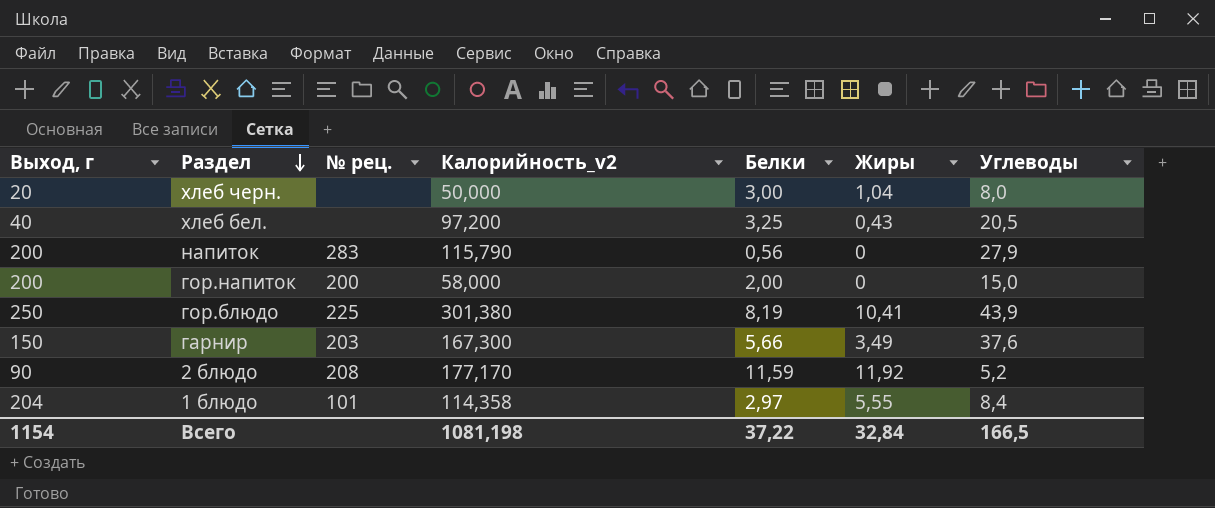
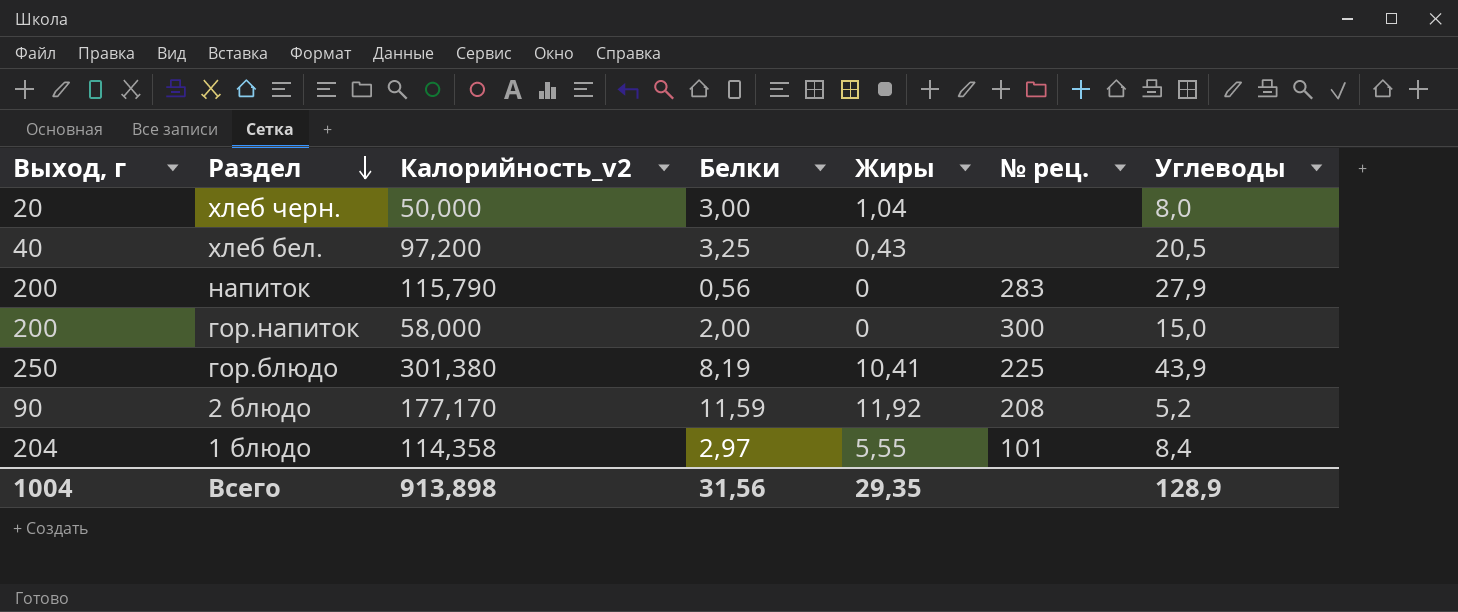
column № рец. | position: 3 -> 6
row гарнир: 150 | 203 | 167,300 | 5,66 | 3,49 | 37,6 -> none
гор.напиток | № рец.: 200 -> 300
Всего | Выход, г: 1154 -> 1004
Всего | Калорийность_v2: 1081,198 -> 913,898
Всего | Белки: 37,22 -> 31,56
Всего | Жиры: 32,84 -> 29,35
Всего | Углеводы: 166,5 -> 128,9

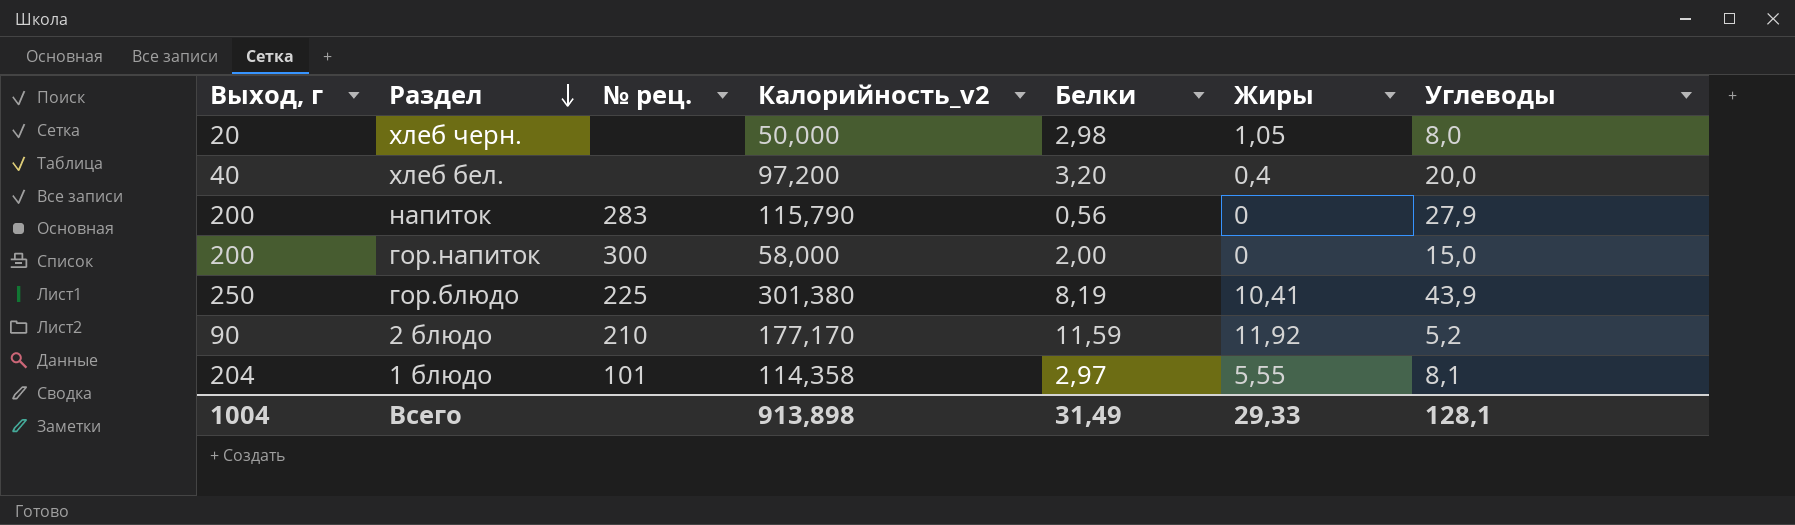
column № рец. | position: 6 -> 3
хлеб черн. | Белки: 3,00 -> 2,98
хлеб черн. | Жиры: 1,04 -> 1,05
хлеб бел. | Белки: 3,25 -> 3,20
хлеб бел. | Жиры: 0,43 -> 0,4
хлеб бел. | Углеводы: 20,5 -> 20,0
2 блюдо | № рец.: 208 -> 210
1 блюдо | Углеводы: 8,4 -> 8,1
Всего | Белки: 31,56 -> 31,49
Всего | Жиры: 29,35 -> 29,33
Всего | Углеводы: 128,9 -> 128,1

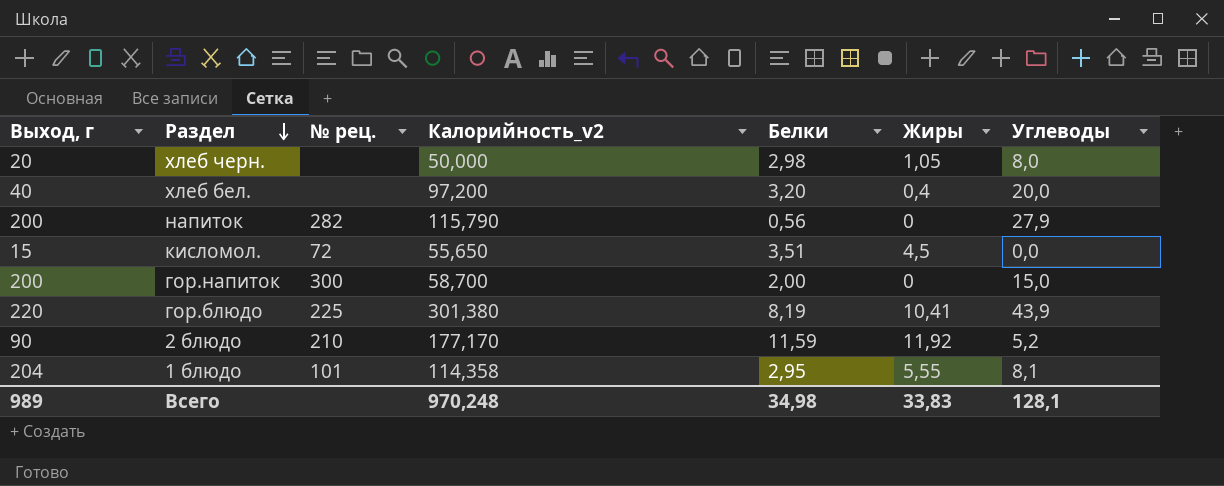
напиток | № рец.: 283 -> 282
row кисломол.: none -> 15 | 72 | 55,650 | 3,51 | 4,5 | 0,0
гор.напиток | Калорийность_v2: 58,000 -> 58,700
гор.блюдо | Выход, г: 250 -> 220
1 блюдо | Белки: 2,97 -> 2,95
Всего | Выход, г: 1004 -> 989
Всего | Калорийность_v2: 913,898 -> 970,248
Всего | Белки: 31,49 -> 34,98
Всего | Жиры: 29,33 -> 33,83

